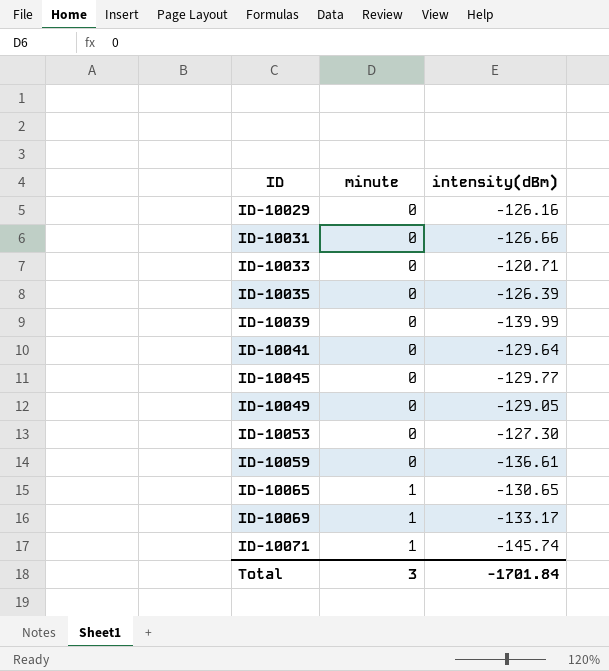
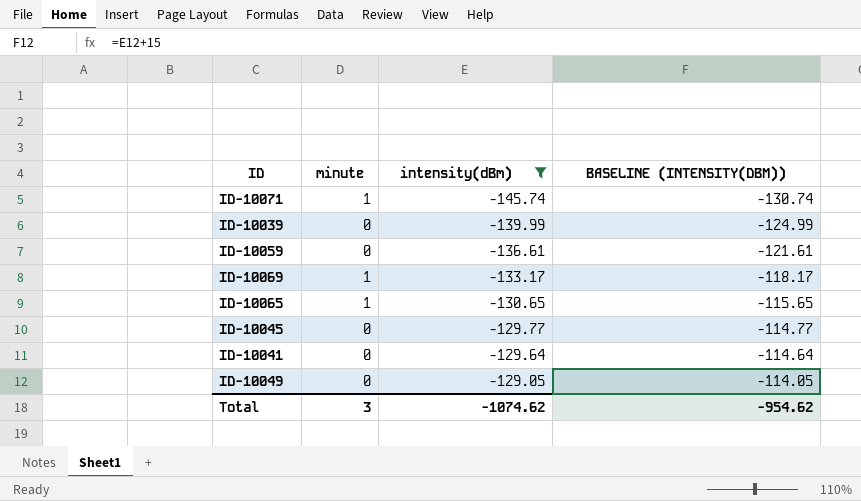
filter: none -> intensity(dBm) <= -129.05
row order: ID ascending -> intensity(dBm) ascending
column BASELINE (INTENSITY(DBM)) | formula: none -> [intensity(dBm)] + 15
Total | intensity(dBm): -1701.84 -> -1074.62

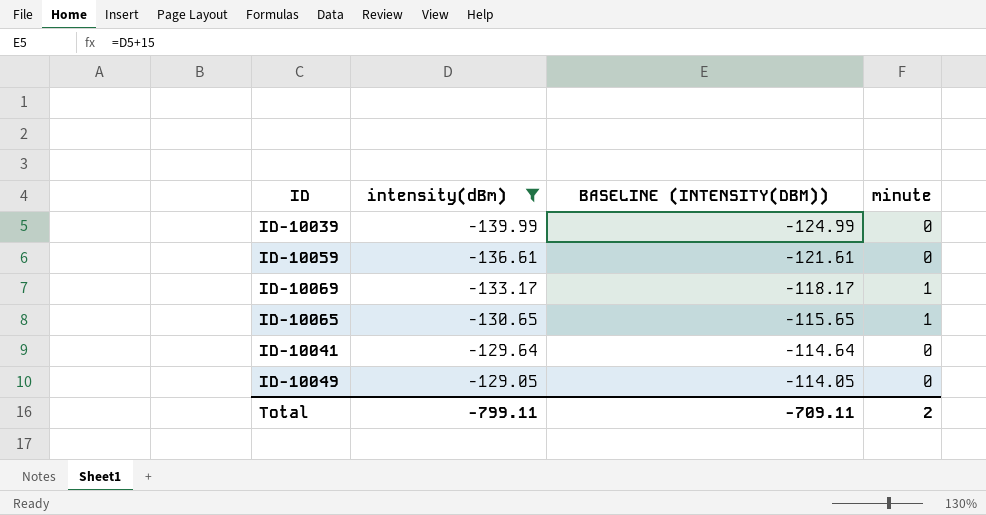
column minute | position: 2 -> 4
row ID-10071: 1 | -145.74 | -130.74 -> none
row ID-10045: 0 | -129.77 | -114.77 -> none
Total | intensity(dBm): -1074.62 -> -799.11
Total | BASELINE (INTENSITY(DBM)): -954.62 -> -709.11
Total | minute: 3 -> 2

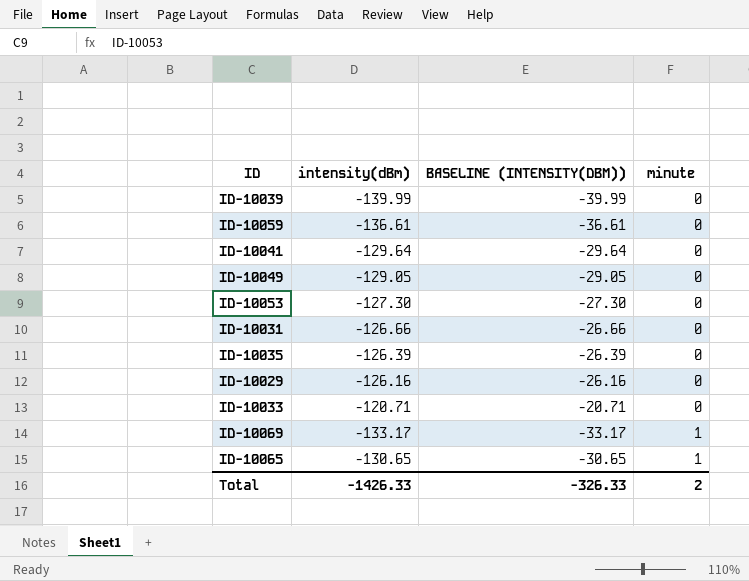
filter: intensity(dBm) <= -129.05 -> none
row order: intensity(dBm) ascending -> minute ascending
column BASELINE (INTENSITY(DBM)) | formula: [intensity(dBm)] + 15 -> [intensity(dBm)] + 100
Total | intensity(dBm): -799.11 -> -1426.33
Total | BASELINE (INTENSITY(DBM)): -709.11 -> -326.33

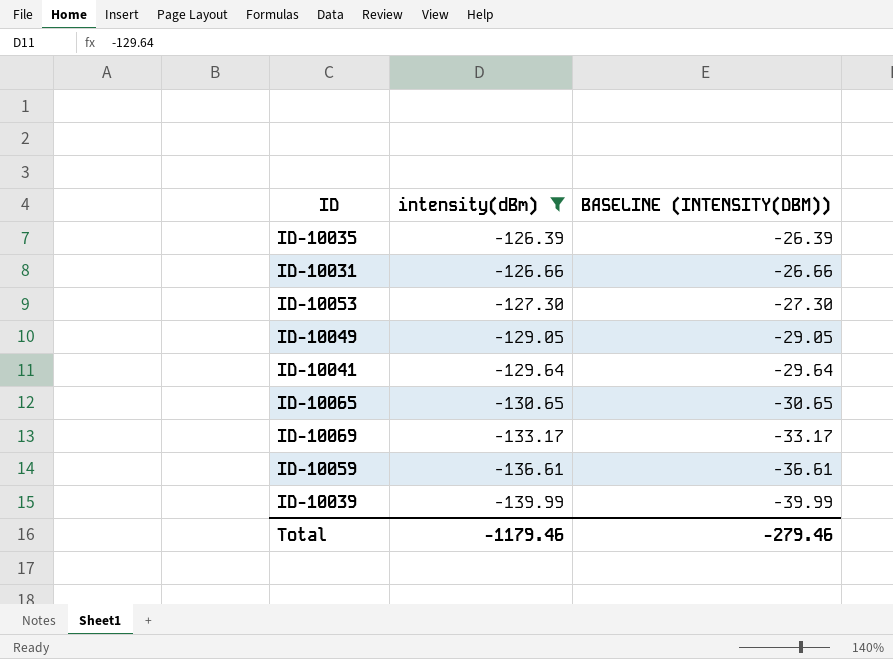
filter: none -> intensity(dBm) <= -126.39
row order: minute ascending -> intensity(dBm) descending
column minute | position: 4 -> none
Total | intensity(dBm): -1426.33 -> -1179.46
Total | BASELINE (INTENSITY(DBM)): -326.33 -> -279.46

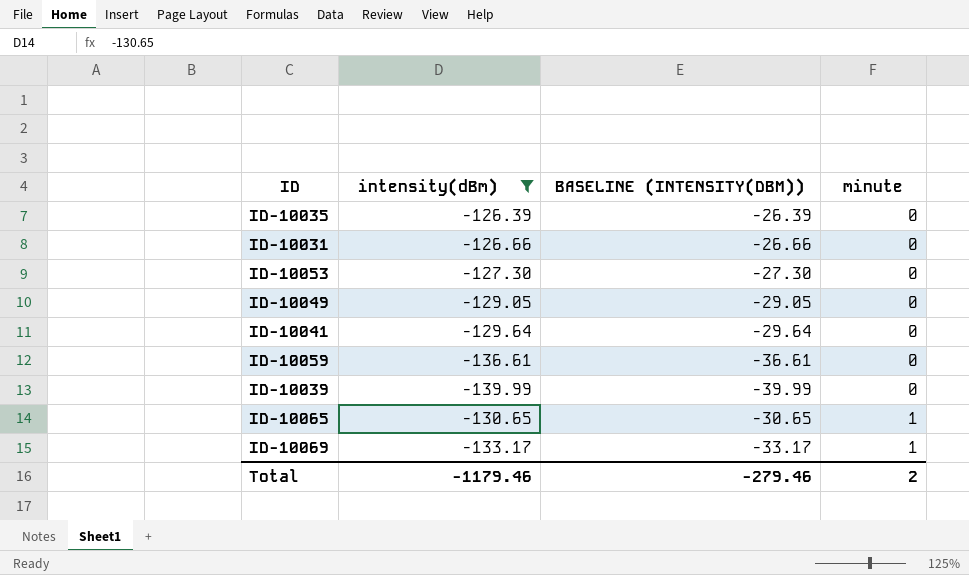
row order: intensity(dBm) descending -> minute ascending
column minute | position: none -> 4

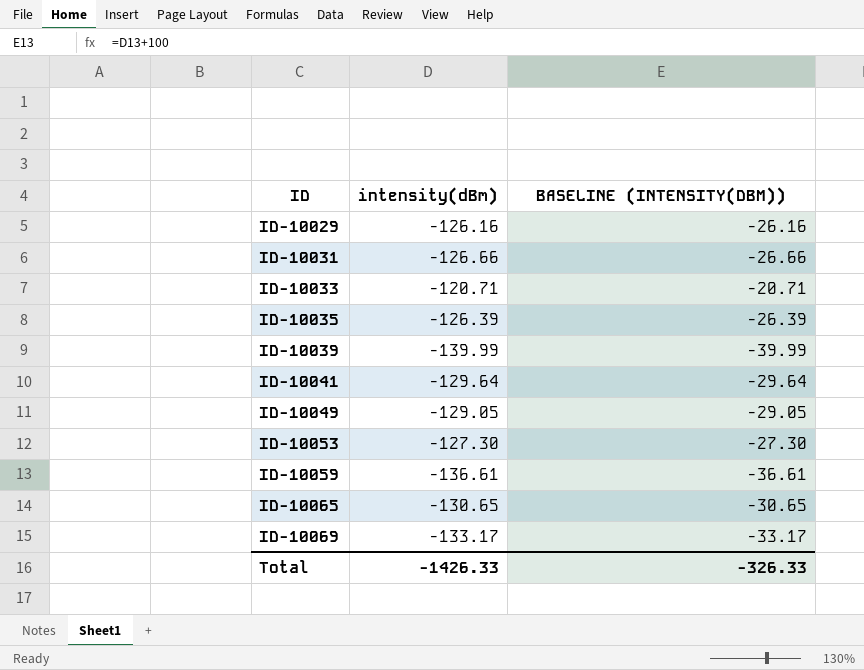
filter: intensity(dBm) <= -126.39 -> none
row order: minute ascending -> ID ascending
column minute | position: 4 -> none
Total | intensity(dBm): -1179.46 -> -1426.33
Total | BASELINE (INTENSITY(DBM)): -279.46 -> -326.33

